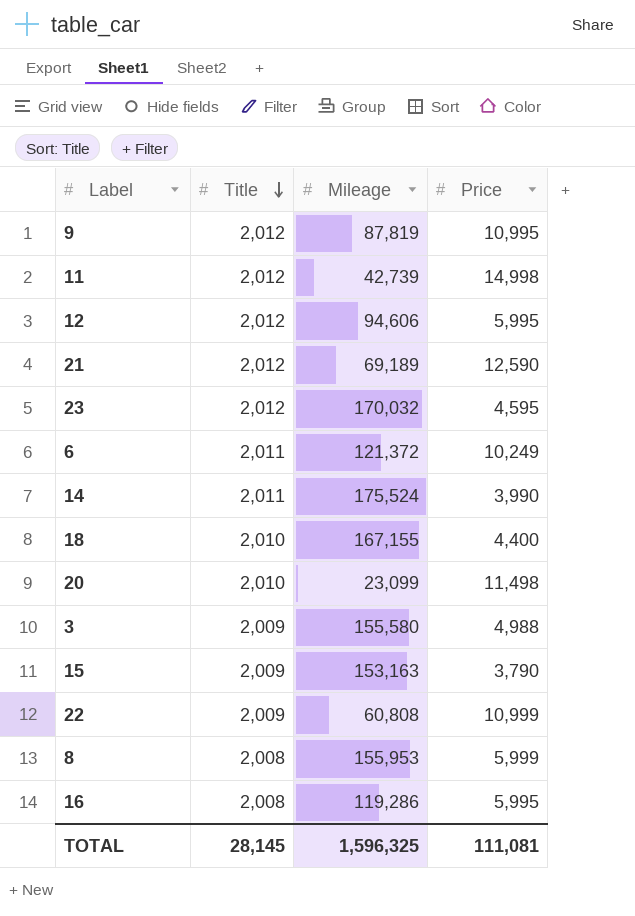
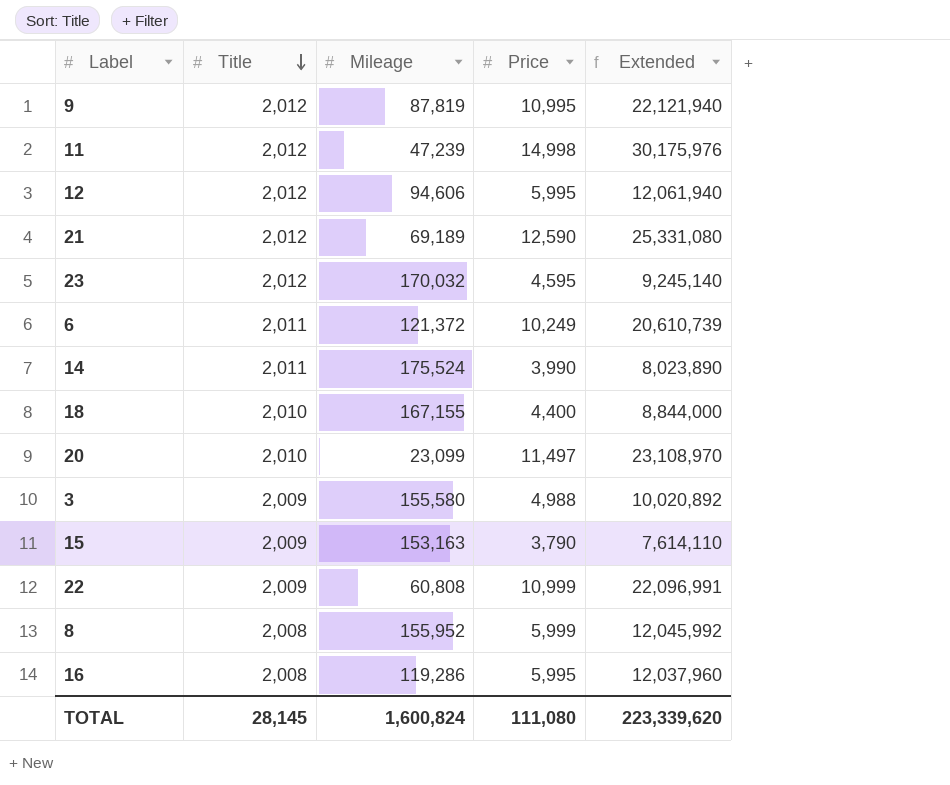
column Extended | formula: none -> [Title] * [Price]
11 | Mileage: 42,739 -> 47,239
20 | Price: 11,498 -> 11,497
8 | Mileage: 155,953 -> 155,952
TOTAL | Mileage: 1,596,325 -> 1,600,824
TOTAL | Price: 111,081 -> 111,080

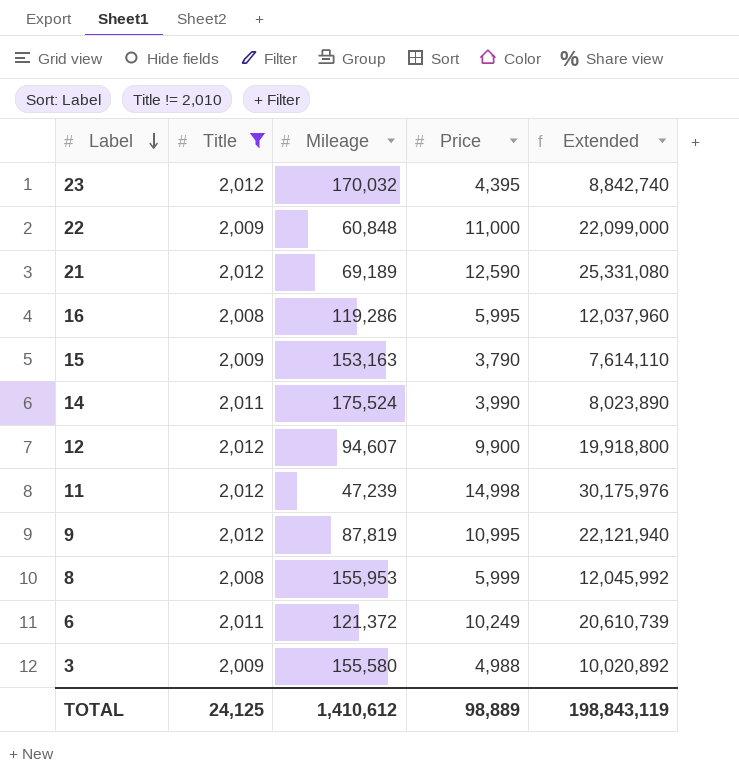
filter: none -> Title != 2,010
row order: Title descending -> Label descending
23 | Price: 4,595 -> 4,395
23 | Extended: 9,245,140 -> 8,842,740
22 | Mileage: 60,808 -> 60,848
22 | Price: 10,999 -> 11,000
22 | Extended: 22,096,991 -> 22,099,000
12 | Mileage: 94,606 -> 94,607
12 | Price: 5,995 -> 9,900
12 | Extended: 12,061,940 -> 19,918,800
8 | Mileage: 155,952 -> 155,953
TOTAL | Title: 28,145 -> 24,125
TOTAL | Mileage: 1,600,824 -> 1,410,612
TOTAL | Price: 111,080 -> 98,889
TOTAL | Extended: 223,339,620 -> 198,843,119

